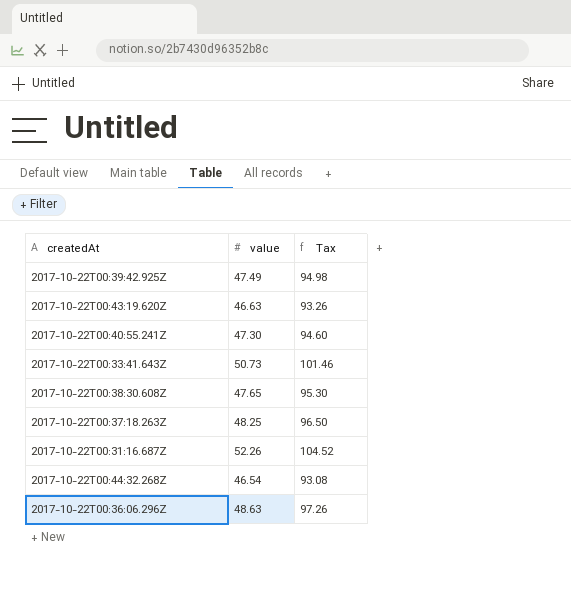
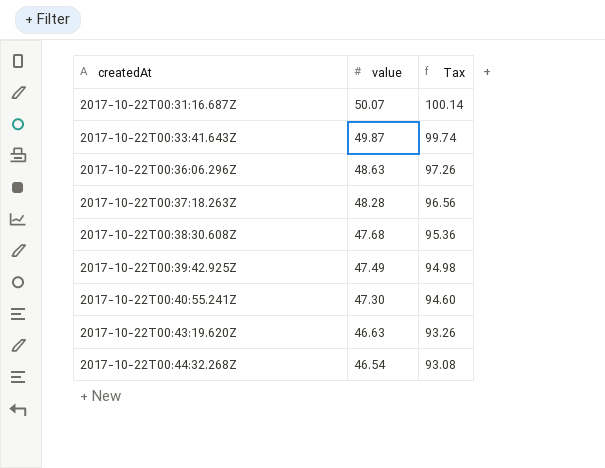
row order: none -> createdAt ascending
2017-10-22T00:31:16.687Z | value: 52.26 -> 50.07
2017-10-22T00:31:16.687Z | Tax: 104.52 -> 100.14
2017-10-22T00:33:41.643Z | value: 50.73 -> 49.87
2017-10-22T00:33:41.643Z | Tax: 101.46 -> 99.74
2017-10-22T00:37:18.263Z | value: 48.25 -> 48.28
2017-10-22T00:37:18.263Z | Tax: 96.50 -> 96.56
2017-10-22T00:38:30.608Z | value: 47.65 -> 47.68
2017-10-22T00:38:30.608Z | Tax: 95.30 -> 95.36

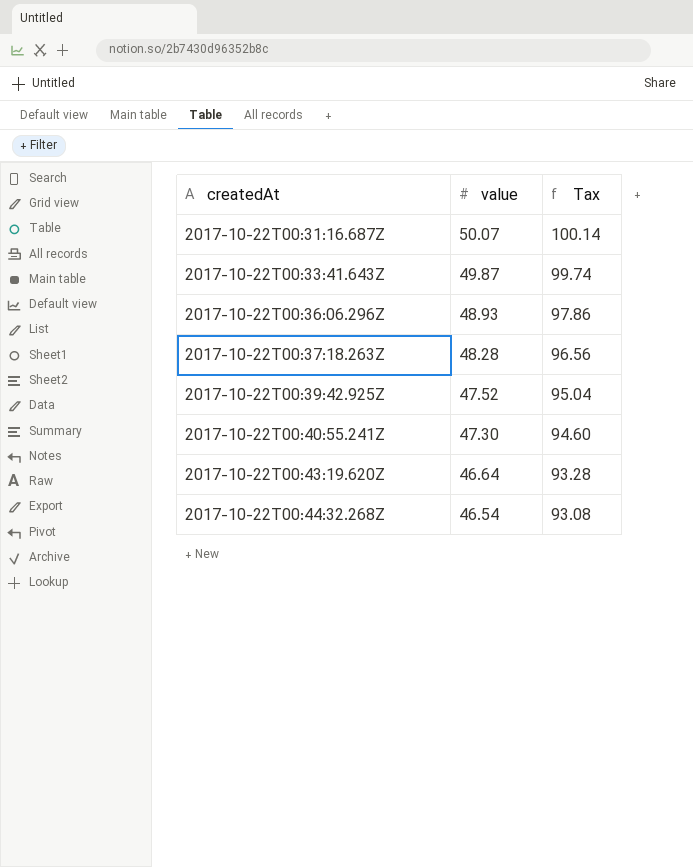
row 2017-10-22T00:38:30.608Z: 47.68 | 95.36 -> none
2017-10-22T00:36:06.296Z | value: 48.63 -> 48.93
2017-10-22T00:36:06.296Z | Tax: 97.26 -> 97.86
2017-10-22T00:39:42.925Z | value: 47.49 -> 47.52
2017-10-22T00:39:42.925Z | Tax: 94.98 -> 95.04
2017-10-22T00:43:19.620Z | value: 46.63 -> 46.64
2017-10-22T00:43:19.620Z | Tax: 93.26 -> 93.28

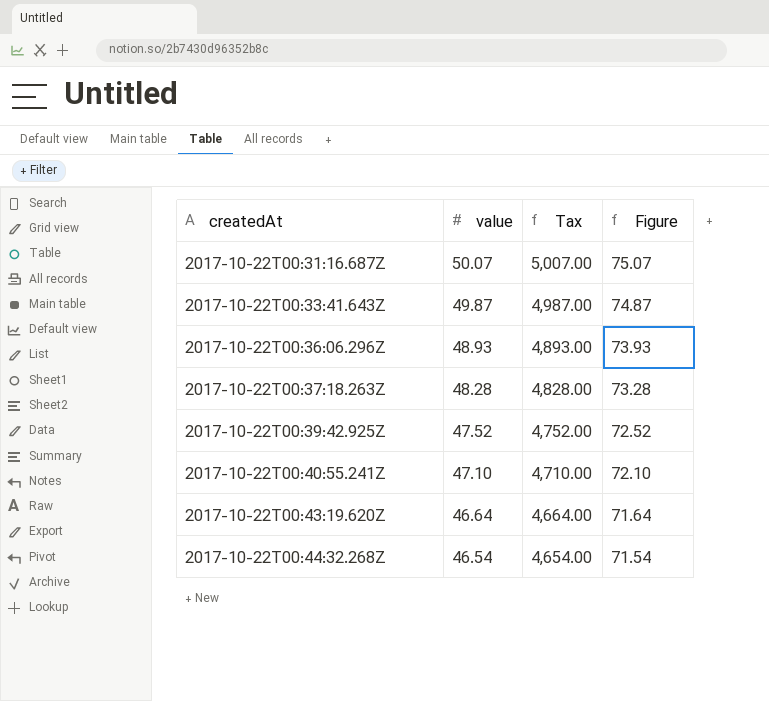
column Tax | formula: [value] * 2 -> [value] * 100
column Figure | formula: none -> [value] + 25
2017-10-22T00:40:55.241Z | value: 47.30 -> 47.10

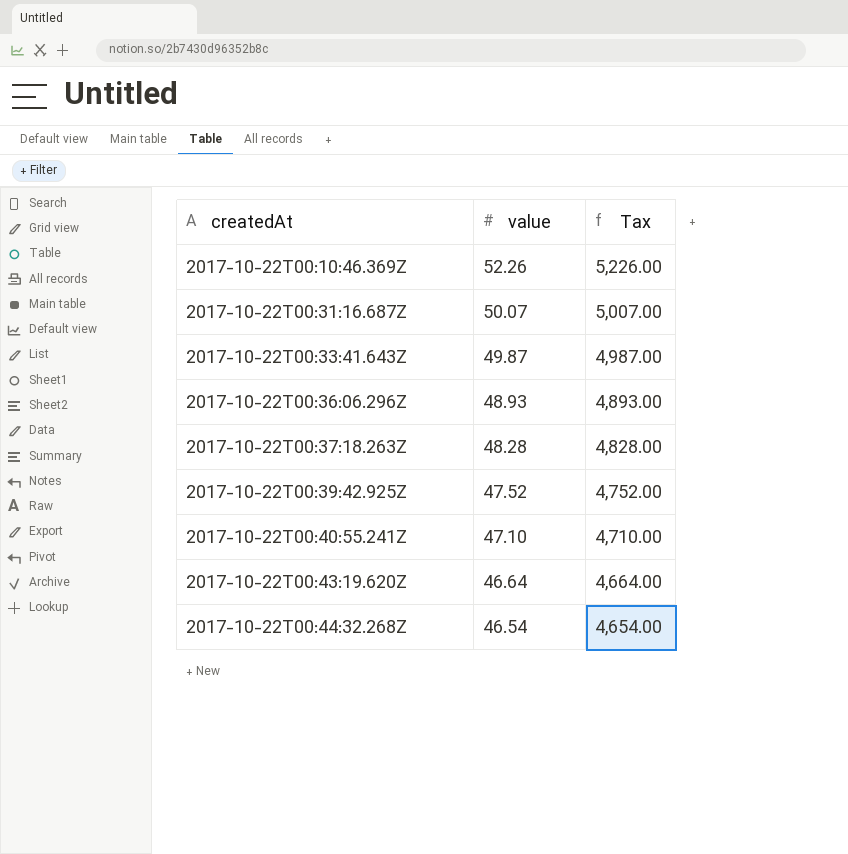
column Figure | formula: [value] + 25 -> none
row 2017-10-22T00:10:46.369Z: none -> 52.26 | 5,226.00

